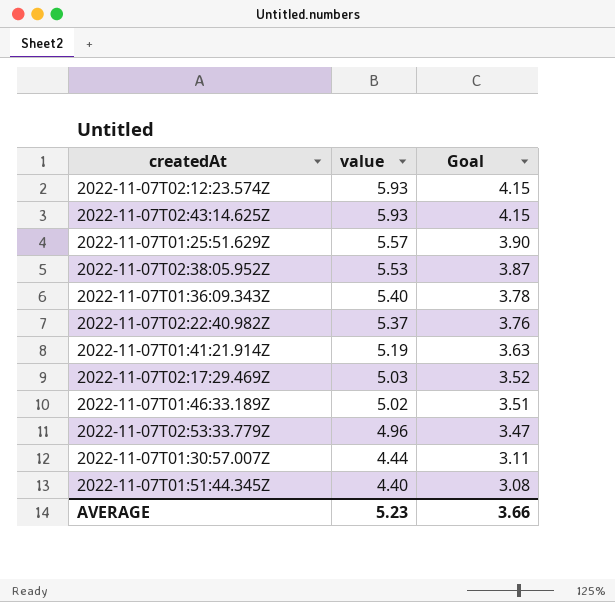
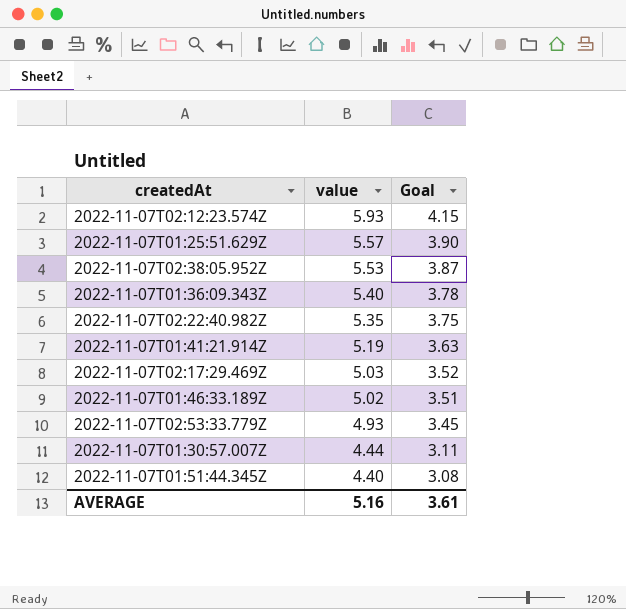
row 2022-11-07T02:43:14.625Z: 5.93 | 4.15 -> none
2022-11-07T02:22:40.982Z | value: 5.37 -> 5.35
2022-11-07T02:22:40.982Z | Goal: 3.76 -> 3.75
2022-11-07T02:53:33.779Z | value: 4.96 -> 4.93
2022-11-07T02:53:33.779Z | Goal: 3.47 -> 3.45
AVERAGE | value: 5.23 -> 5.16
AVERAGE | Goal: 3.66 -> 3.61

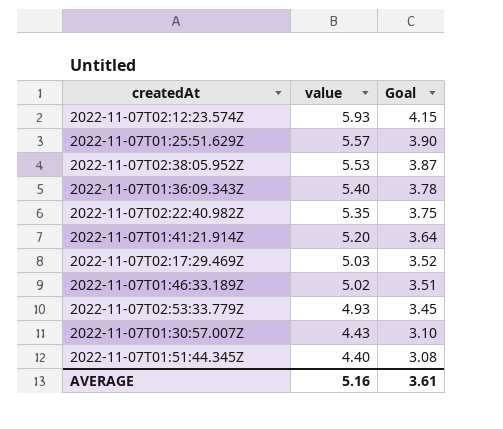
2022-11-07T01:41:21.914Z | value: 5.19 -> 5.20
2022-11-07T01:41:21.914Z | Goal: 3.63 -> 3.64
2022-11-07T01:30:57.007Z | value: 4.44 -> 4.43
2022-11-07T01:30:57.007Z | Goal: 3.11 -> 3.10

